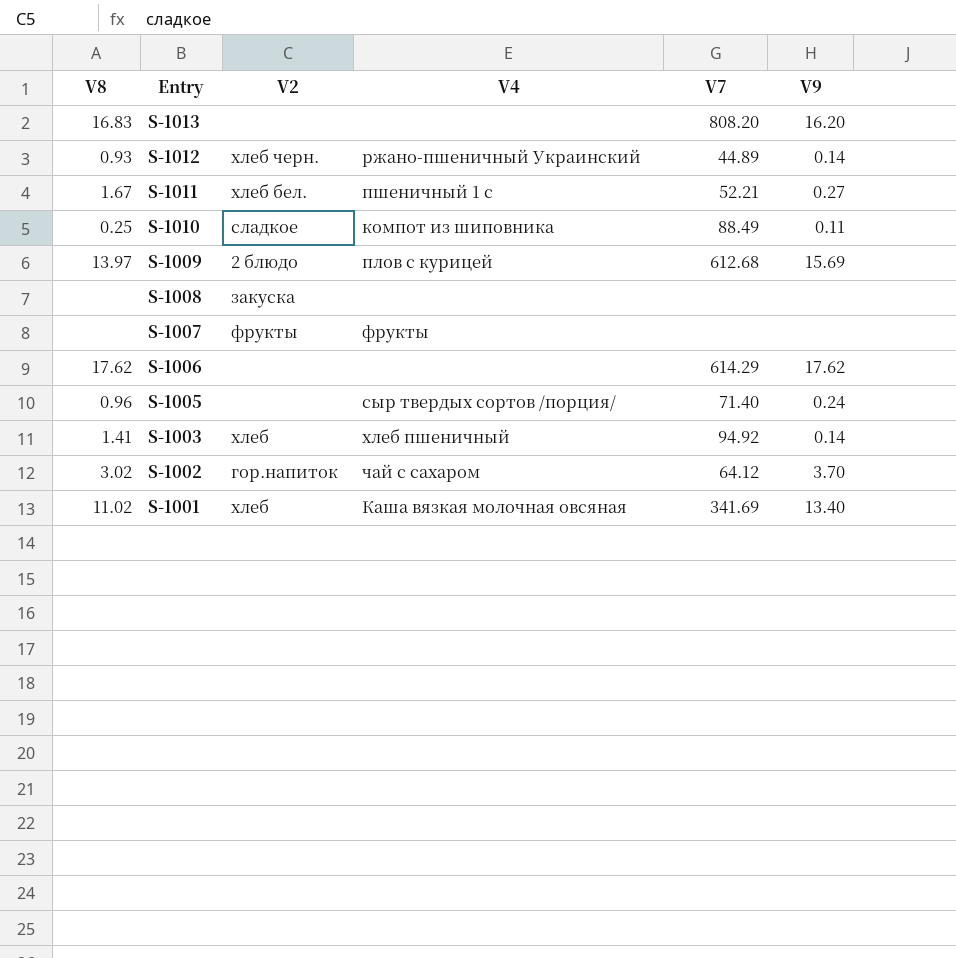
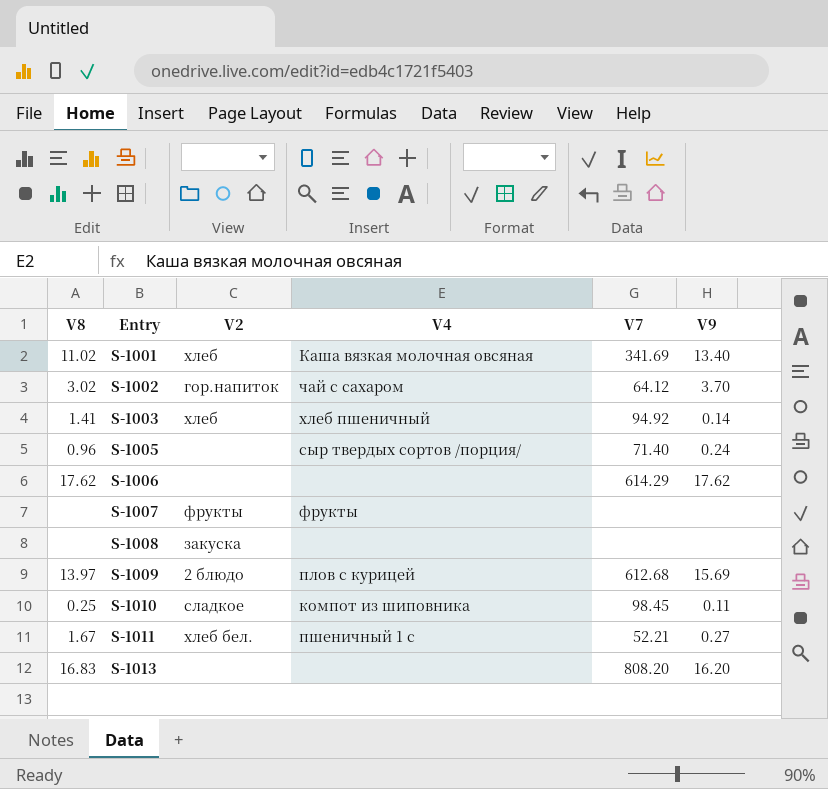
row order: Entry descending -> Entry ascending
row S-1012: 0.93 | хлеб черн. | ржано-пшеничный Украинский | 44.89 | 0.14 -> none
S-1010 | V7: 88.49 -> 98.45

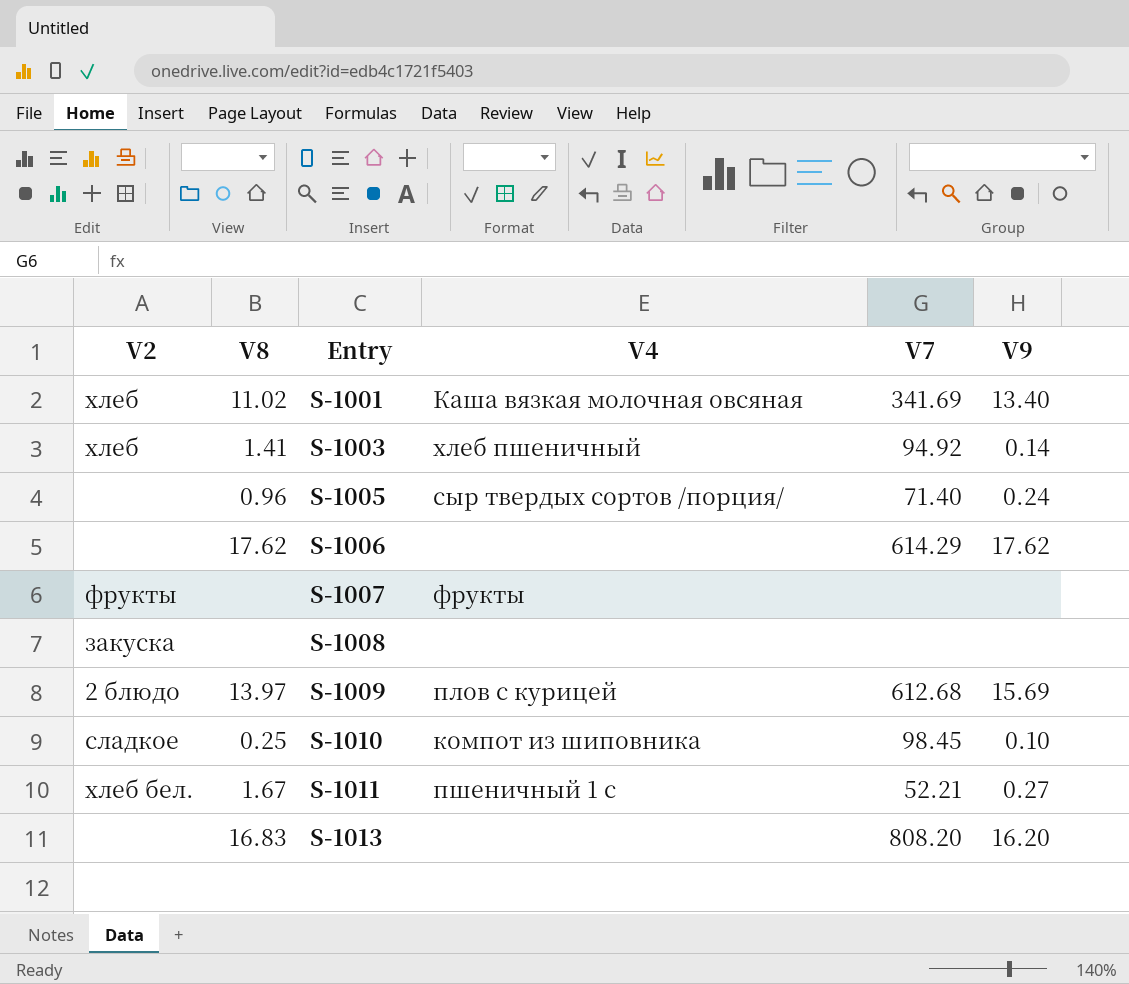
column V2 | position: 3 -> 1
row S-1002: 3.02 | гор.напиток | чай с сахаром | 64.12 | 3.70 -> none
S-1010 | V9: 0.11 -> 0.10

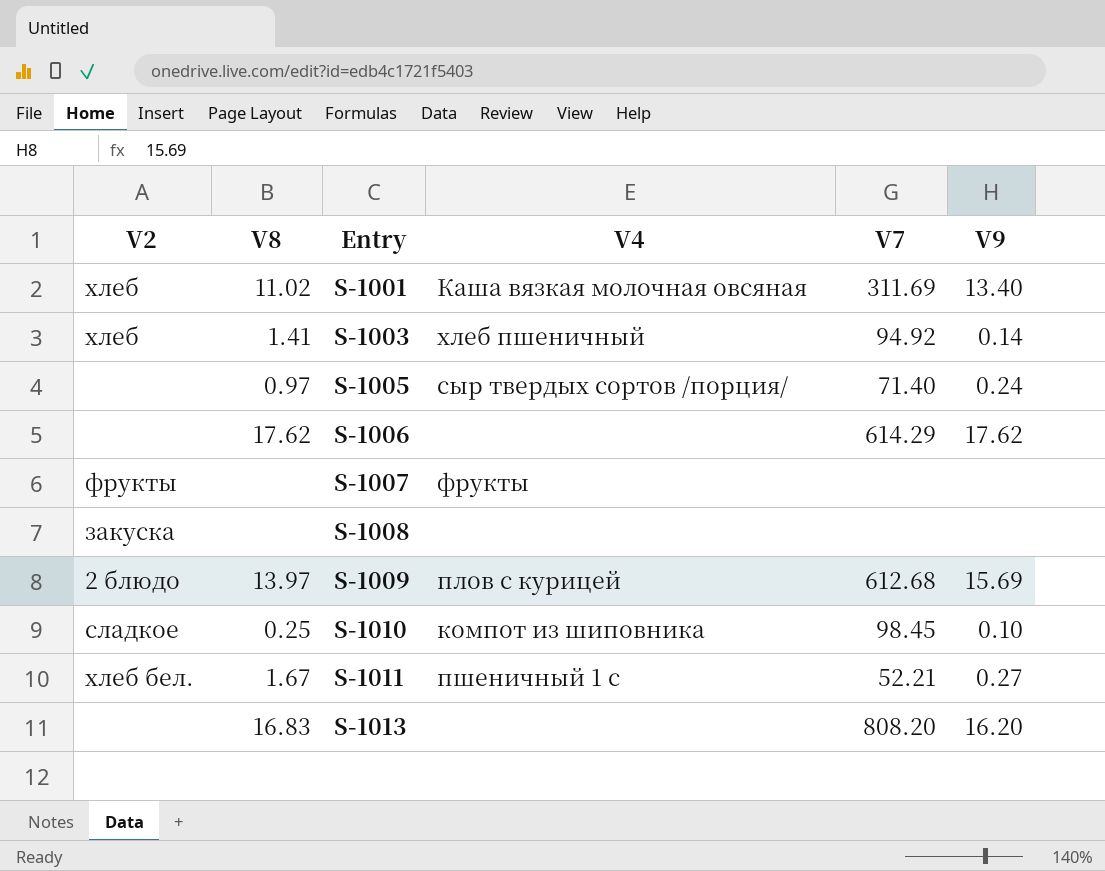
S-1001 | V7: 341.69 -> 311.69
S-1005 | V8: 0.96 -> 0.97

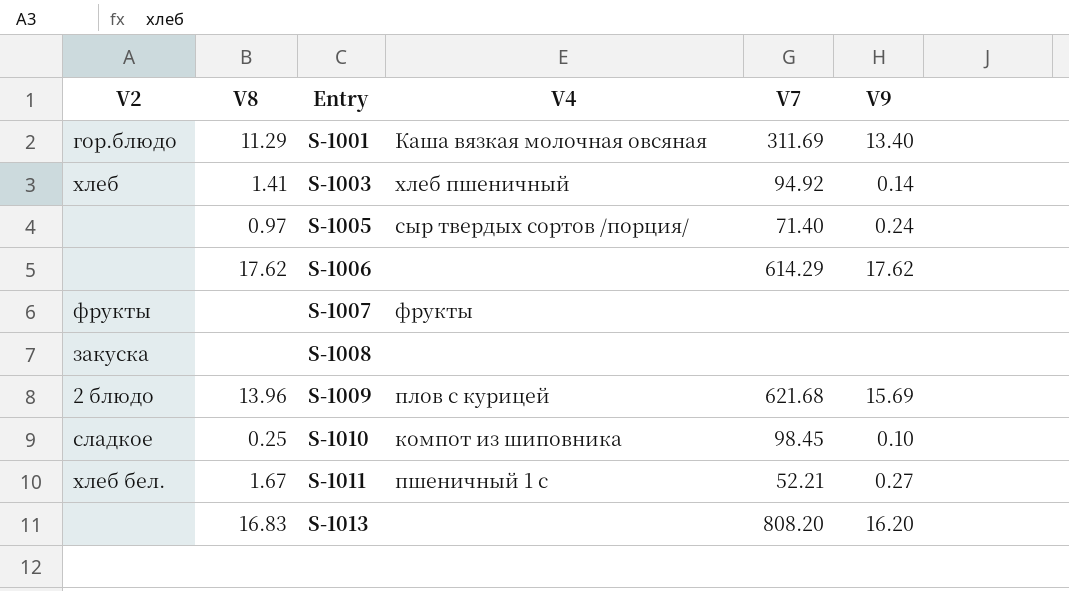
S-1001 | V2: хлеб -> гор.блюдо
S-1001 | V8: 11.02 -> 11.29
S-1009 | V8: 13.97 -> 13.96
S-1009 | V7: 612.68 -> 621.68

